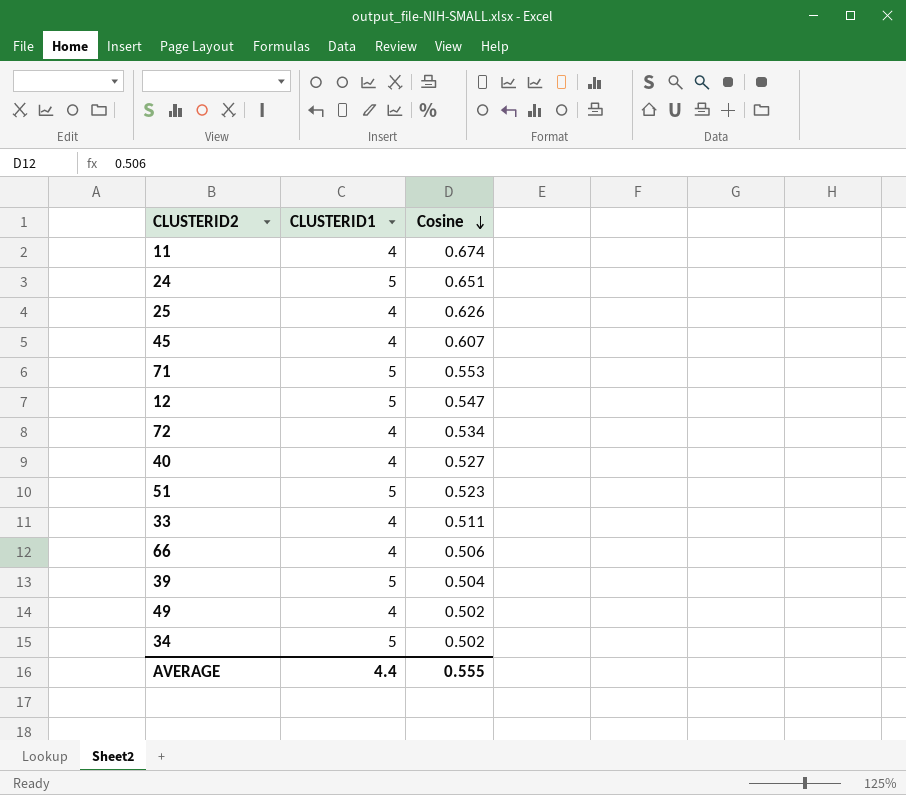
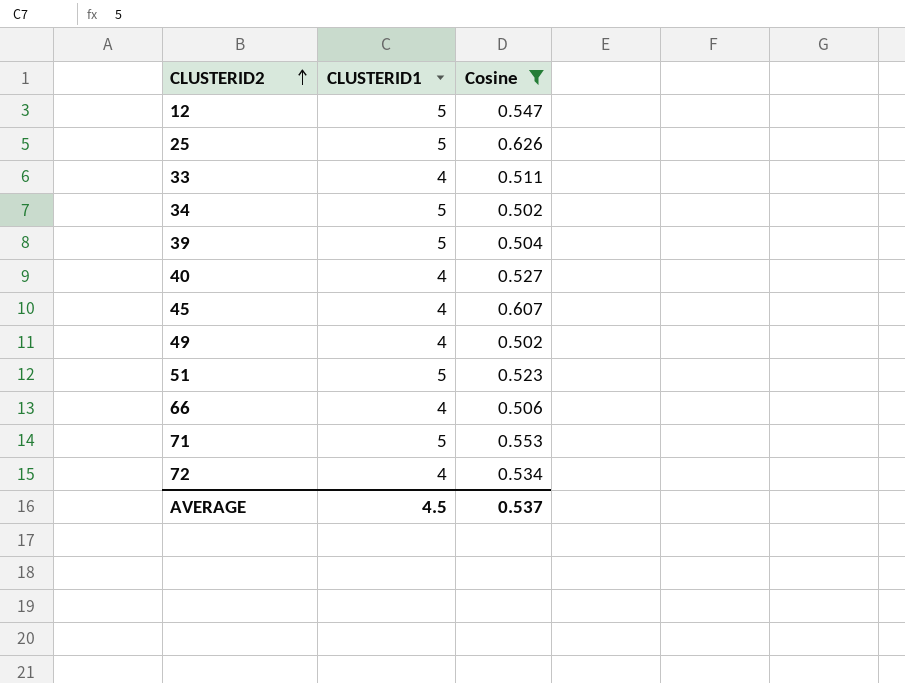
filter: none -> Cosine <= 0.626
row order: Cosine descending -> CLUSTERID2 ascending
25 | CLUSTERID1: 4 -> 5
AVERAGE | CLUSTERID1: 4.4 -> 4.5
AVERAGE | Cosine: 0.555 -> 0.537

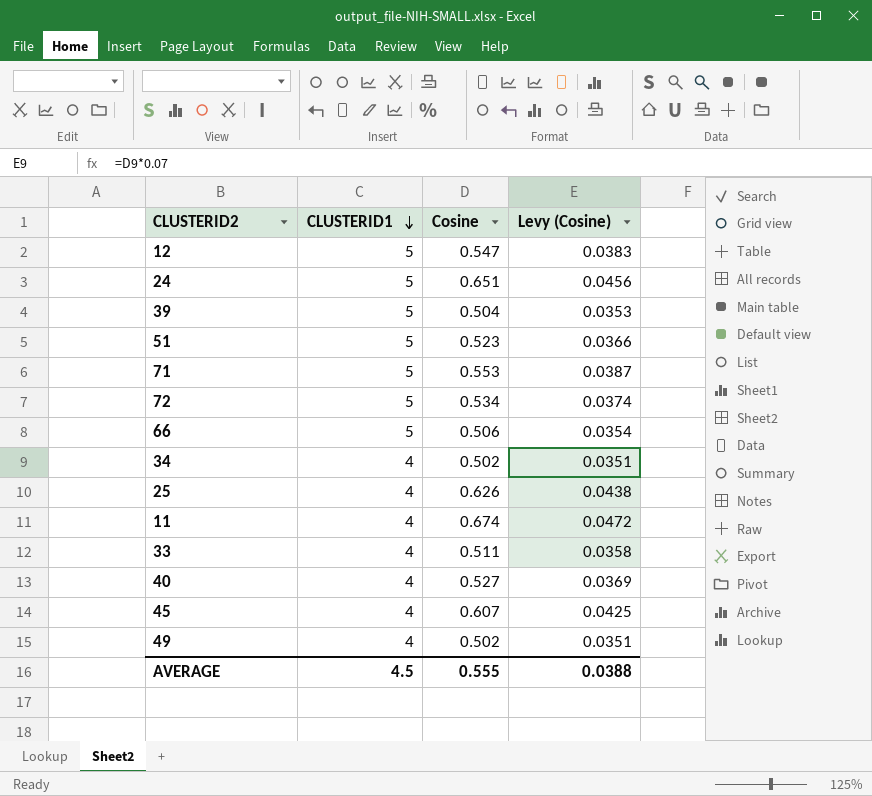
filter: Cosine <= 0.626 -> none
row order: CLUSTERID2 ascending -> CLUSTERID1 descending
column Levy (Cosine) | formula: none -> [Cosine] * 0.07
72 | CLUSTERID1: 4 -> 5
66 | CLUSTERID1: 4 -> 5
34 | CLUSTERID1: 5 -> 4
25 | CLUSTERID1: 5 -> 4
AVERAGE | Cosine: 0.537 -> 0.555

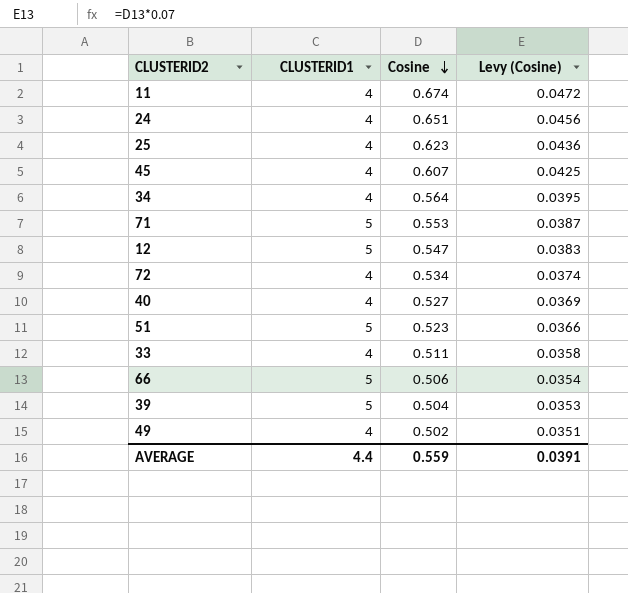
row order: CLUSTERID1 descending -> Cosine descending
24 | CLUSTERID1: 5 -> 4
25 | Cosine: 0.626 -> 0.623
25 | Levy (Cosine): 0.0438 -> 0.0436
34 | Cosine: 0.502 -> 0.564
34 | Levy (Cosine): 0.0351 -> 0.0395
72 | CLUSTERID1: 5 -> 4
AVERAGE | CLUSTERID1: 4.5 -> 4.4
AVERAGE | Cosine: 0.555 -> 0.559
AVERAGE | Levy (Cosine): 0.0388 -> 0.0391

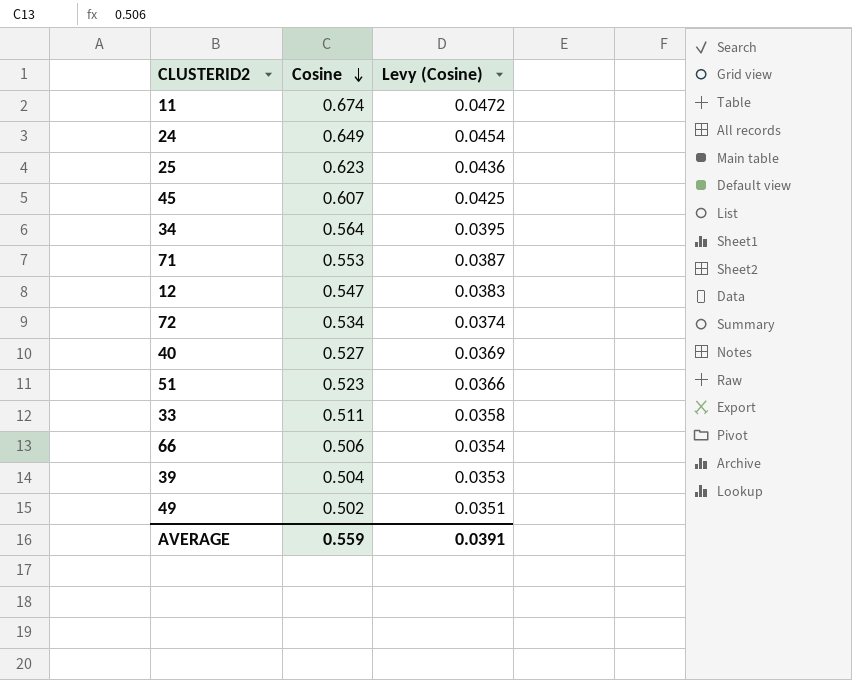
column CLUSTERID1 | position: 2 -> none
24 | Cosine: 0.651 -> 0.649
24 | Levy (Cosine): 0.0456 -> 0.0454

